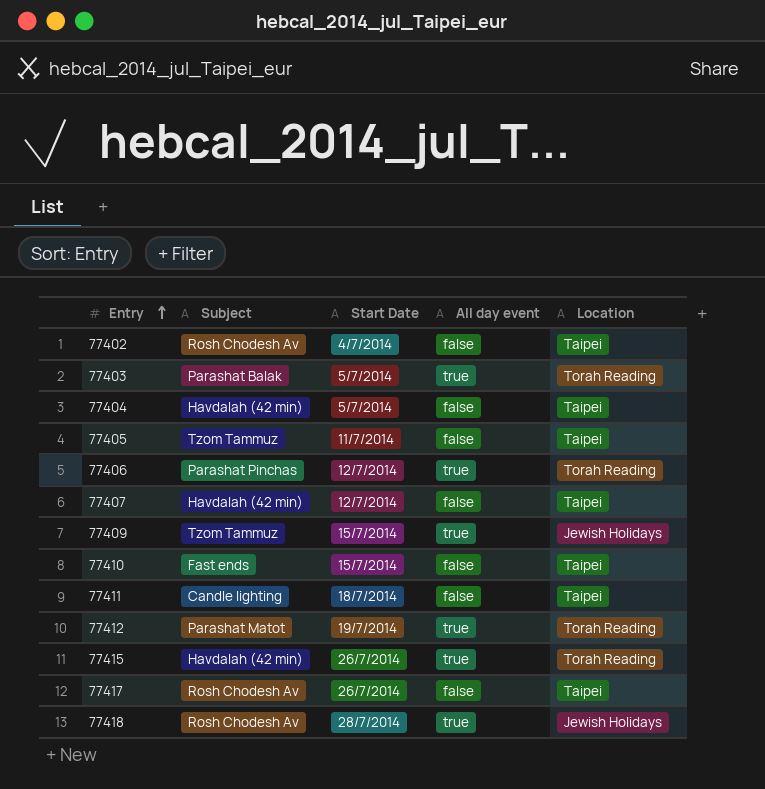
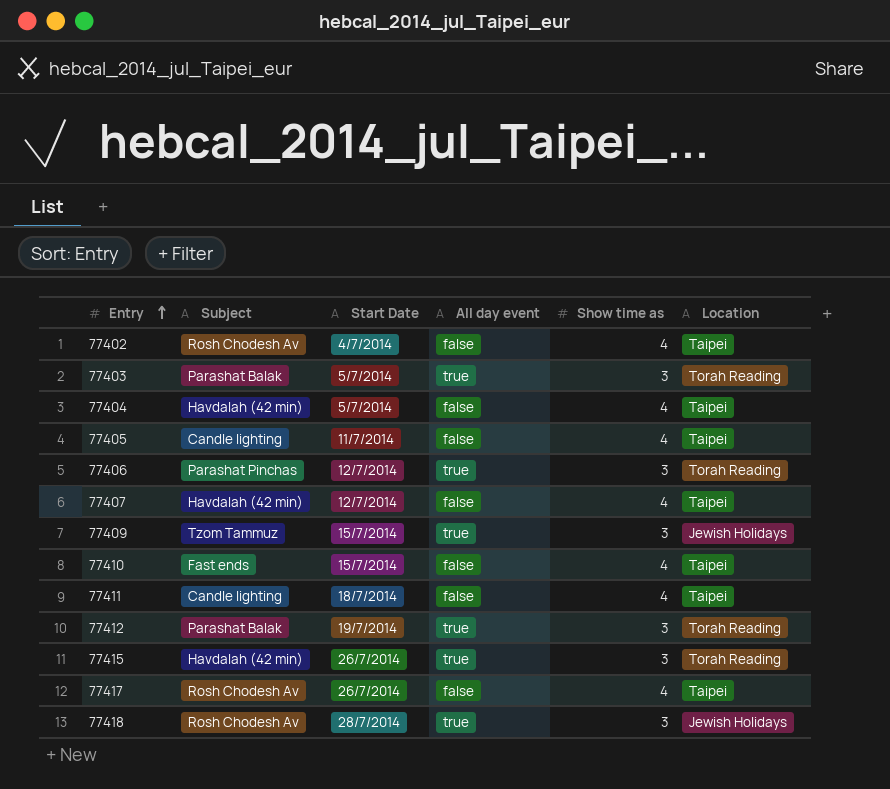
column Show time as | position: none -> 5
77405 | Subject: Tzom Tammuz -> Candle lighting
77412 | Subject: Parashat Matot -> Parashat Balak

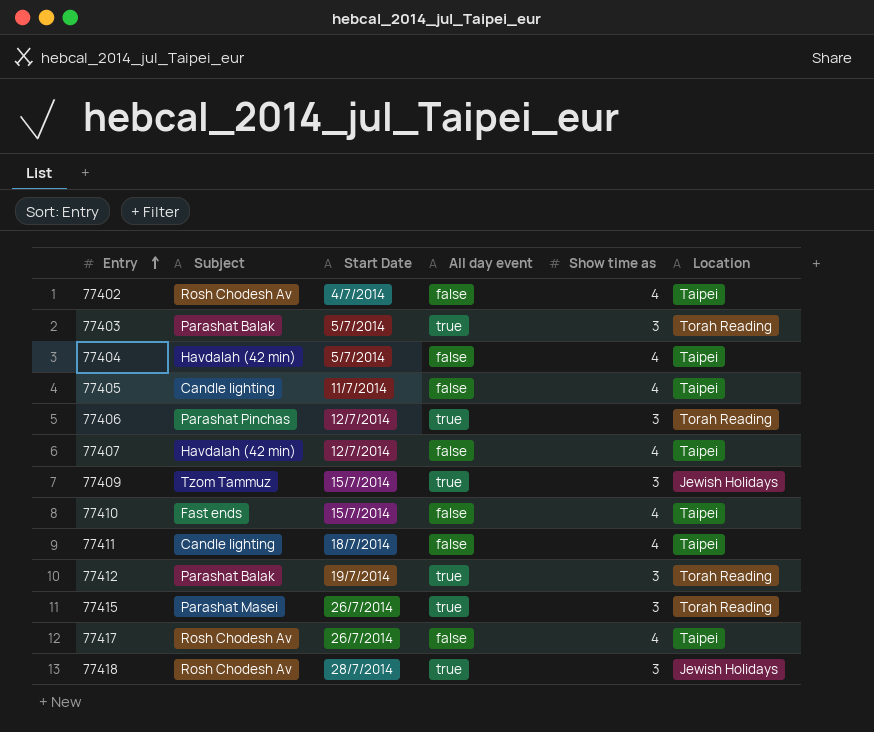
77415 | Subject: Havdalah (42 min) -> Parashat Masei

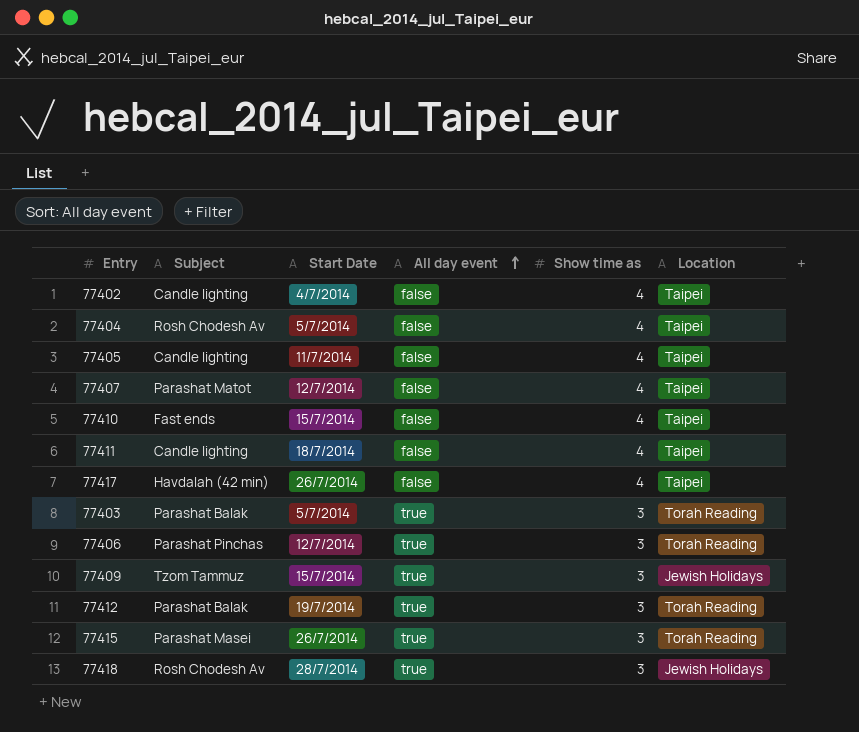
row order: Entry ascending -> All day event ascending
77402 | Subject: Rosh Chodesh Av -> Candle lighting
77404 | Subject: Havdalah (42 min) -> Rosh Chodesh Av
77407 | Subject: Havdalah (42 min) -> Parashat Matot
77417 | Subject: Rosh Chodesh Av -> Havdalah (42 min)

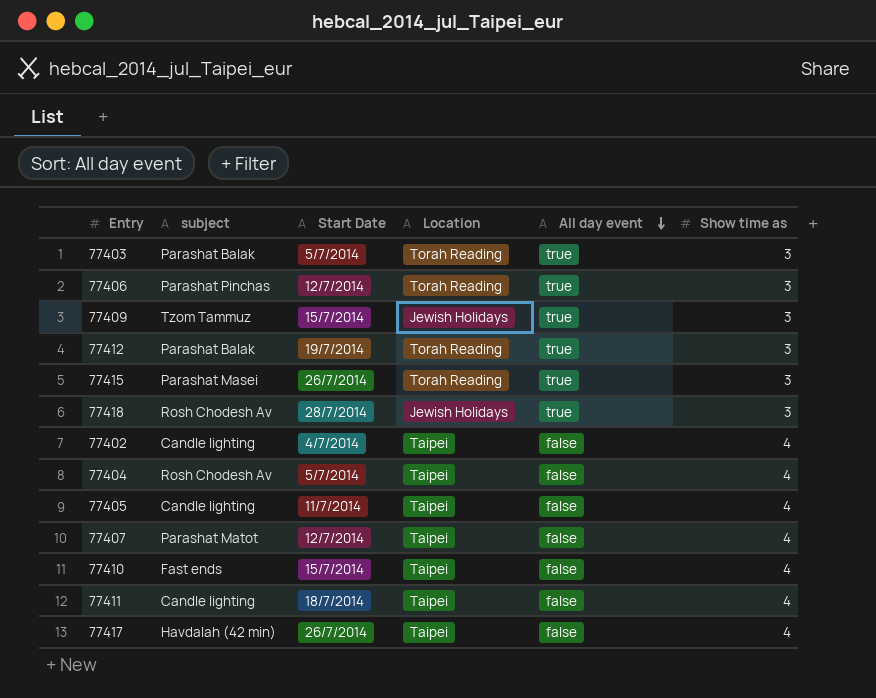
row order: All day event ascending -> All day event descending
column name: Subject -> subject
column Location | position: 6 -> 4

